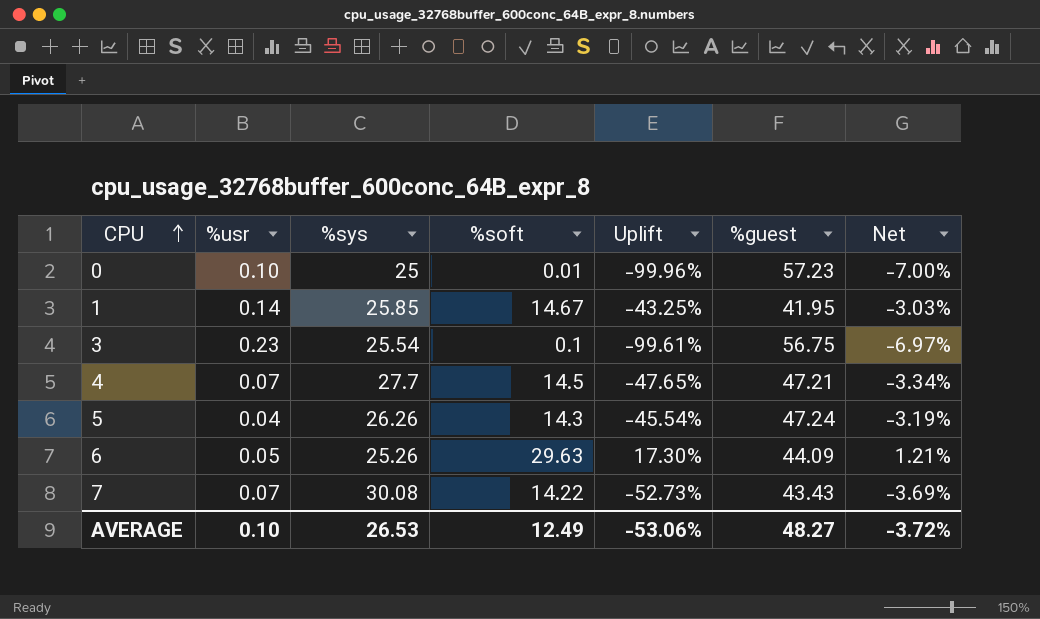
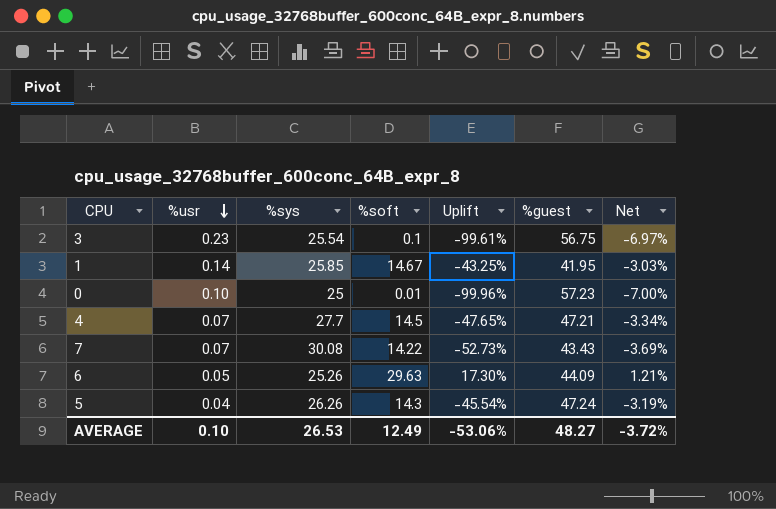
row order: CPU ascending -> %usr descending

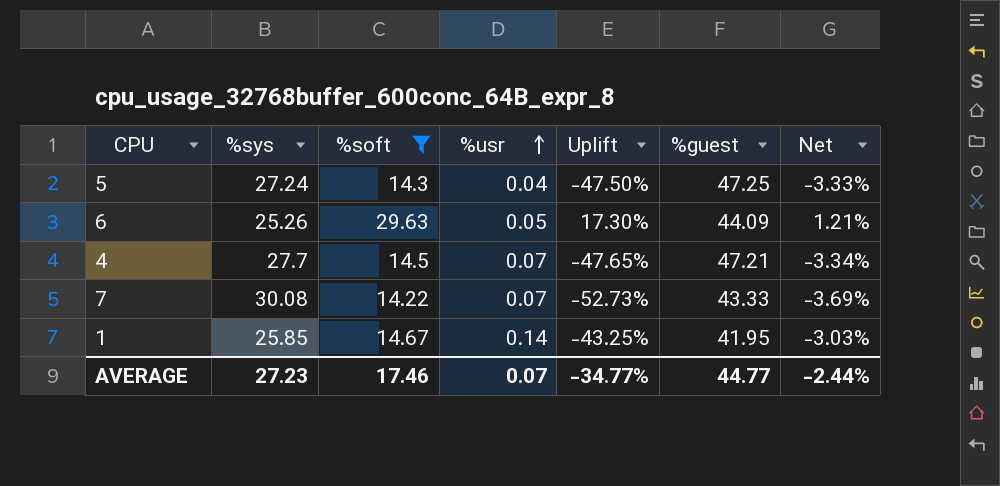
filter: none -> %soft >= 14.22
row order: %usr descending -> %usr ascending
column %usr | position: 2 -> 4
5 | %sys: 26.26 -> 27.24
5 | Uplift: -45.54% -> -47.50%
5 | %guest: 47.24 -> 47.25
5 | Net: -3.19% -> -3.33%
7 | %guest: 43.43 -> 43.33
AVERAGE | %sys: 26.53 -> 27.23
AVERAGE | %soft: 12.49 -> 17.46
AVERAGE | %usr: 0.10 -> 0.07
AVERAGE | Uplift: -53.06% -> -34.77%
AVERAGE | %guest: 48.27 -> 44.77
AVERAGE | Net: -3.72% -> -2.44%

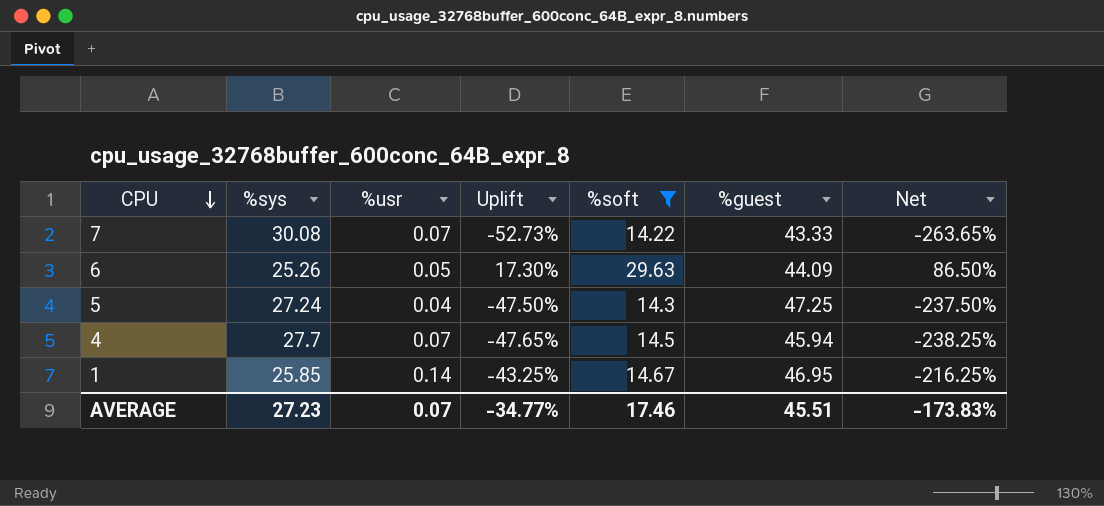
row order: %usr ascending -> CPU descending
column %soft | position: 3 -> 5
column Net | formula: [Uplift] * 0.07 -> [Uplift] * 5
4 | %guest: 47.21 -> 45.94
1 | %guest: 41.95 -> 46.95
AVERAGE | %guest: 44.77 -> 45.51
AVERAGE | Net: -2.44% -> -173.83%

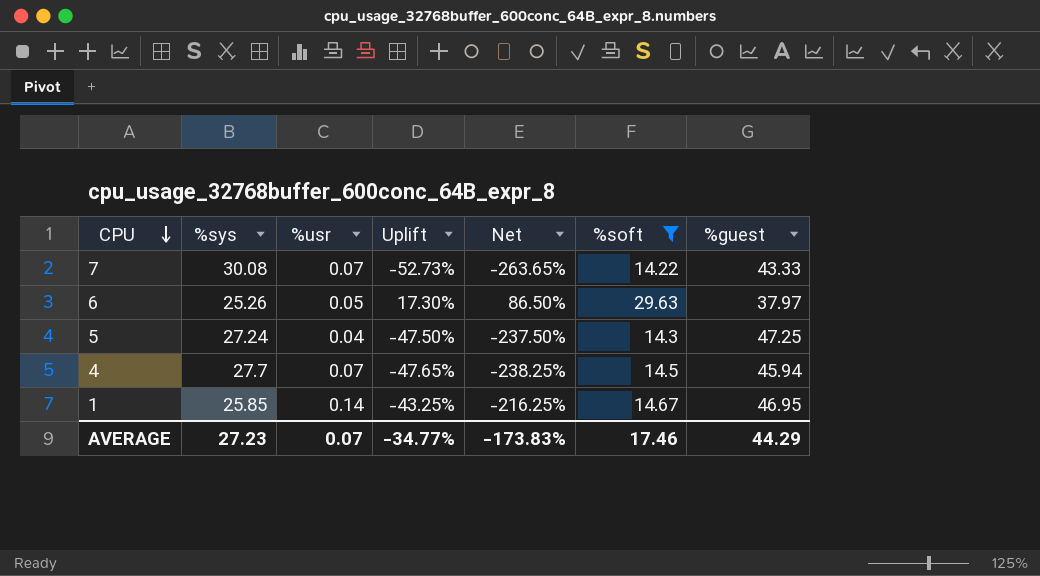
column Net | position: 7 -> 5
6 | %guest: 44.09 -> 37.97
AVERAGE | %guest: 45.51 -> 44.29

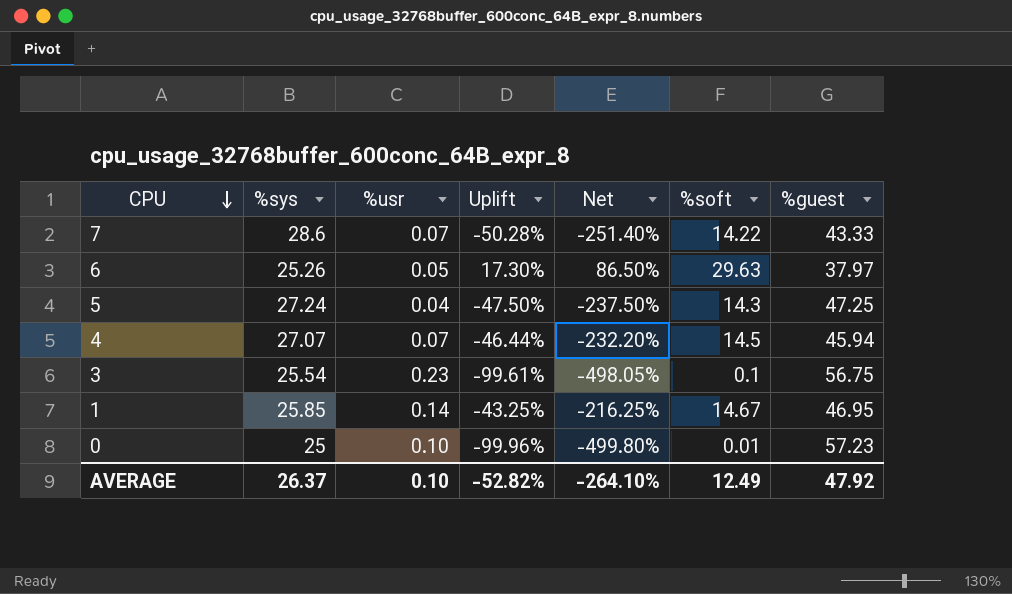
filter: %soft >= 14.22 -> none
7 | %sys: 30.08 -> 28.6
7 | Uplift: -52.73% -> -50.28%
7 | Net: -263.65% -> -251.40%
4 | %sys: 27.7 -> 27.07
4 | Uplift: -47.65% -> -46.44%
4 | Net: -238.25% -> -232.20%
AVERAGE | %sys: 27.23 -> 26.37
AVERAGE | %usr: 0.07 -> 0.10
AVERAGE | Uplift: -34.77% -> -52.82%
AVERAGE | Net: -173.83% -> -264.10%
AVERAGE | %soft: 17.46 -> 12.49
AVERAGE | %guest: 44.29 -> 47.92

